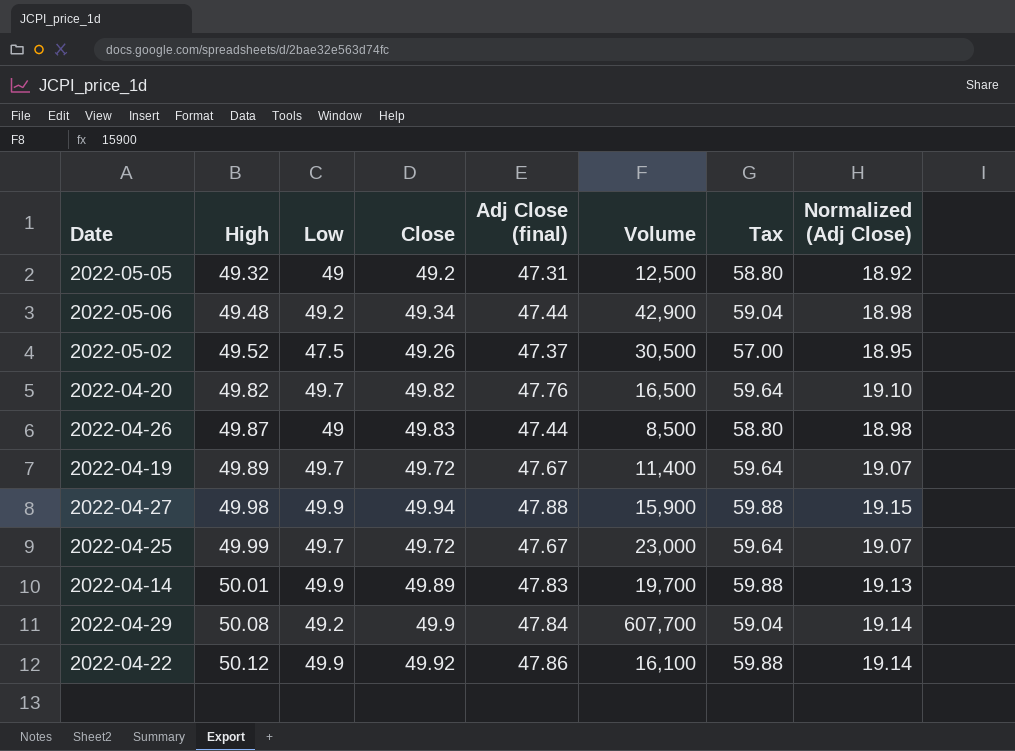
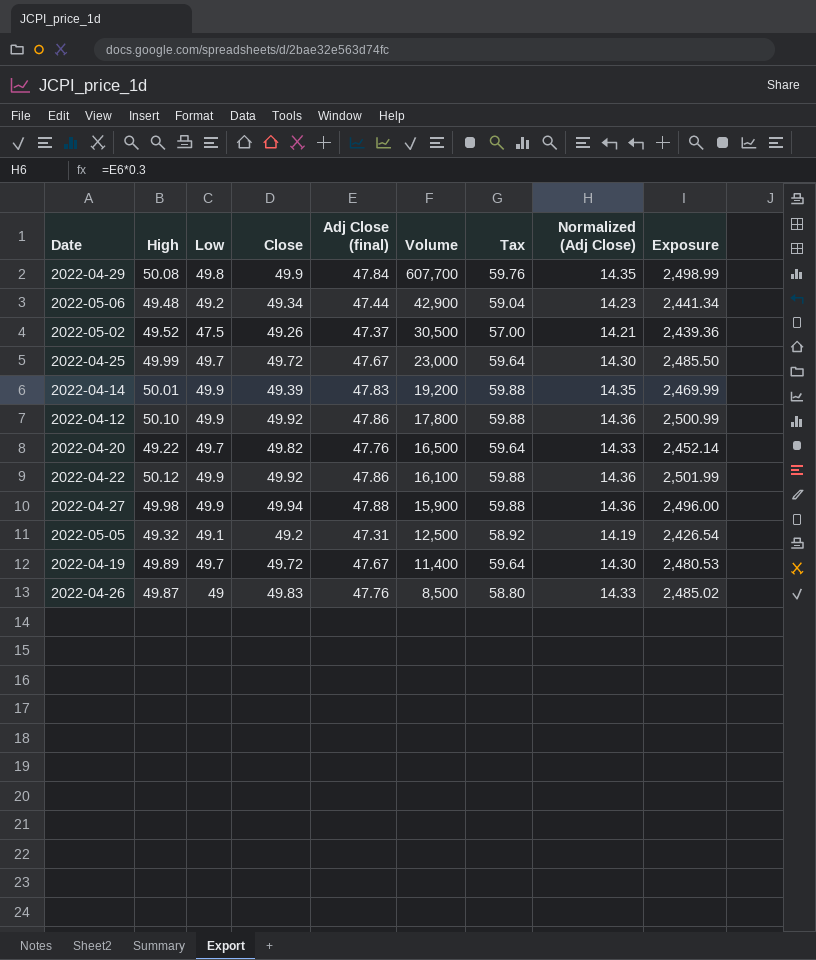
row order: High ascending -> Volume descending
column Normalized (Adj Close) | formula: [Adj Close (final)] * 0.4 -> [Adj Close (final)] * 0.3
column Exposure | formula: none -> [High] * [Close]
2022-04-29 | Low: 49.2 -> 49.8
2022-04-29 | Tax: 59.04 -> 59.76
2022-04-14 | Close: 49.89 -> 49.39
2022-04-14 | Volume: 19,700 -> 19,200
row 2022-04-12: none -> 50.10 | 49.9 | 49.92 | 47.86 | 17,800 | 59.88 | 14.36 | 2,500.99
2022-04-20 | High: 49.82 -> 49.22
2022-05-05 | Low: 49 -> 49.1
2022-05-05 | Tax: 58.80 -> 58.92
2022-04-26 | Adj Close (final): 47.44 -> 47.76

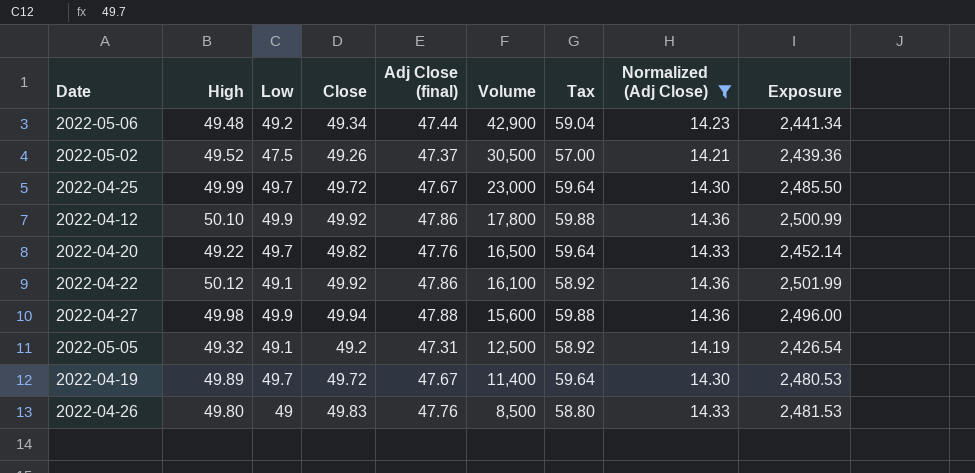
filter: none -> Normalized (Adj Close) != 14.35
2022-04-22 | Low: 49.9 -> 49.1
2022-04-22 | Tax: 59.88 -> 58.92
2022-04-27 | Volume: 15,900 -> 15,600
2022-04-26 | High: 49.87 -> 49.80
2022-04-26 | Exposure: 2,485.02 -> 2,481.53

